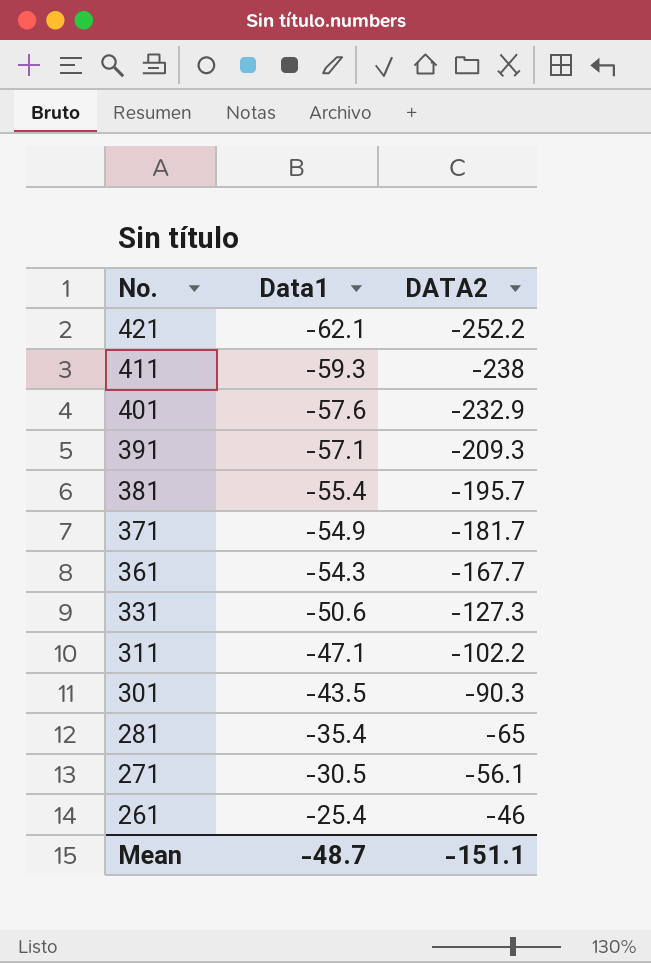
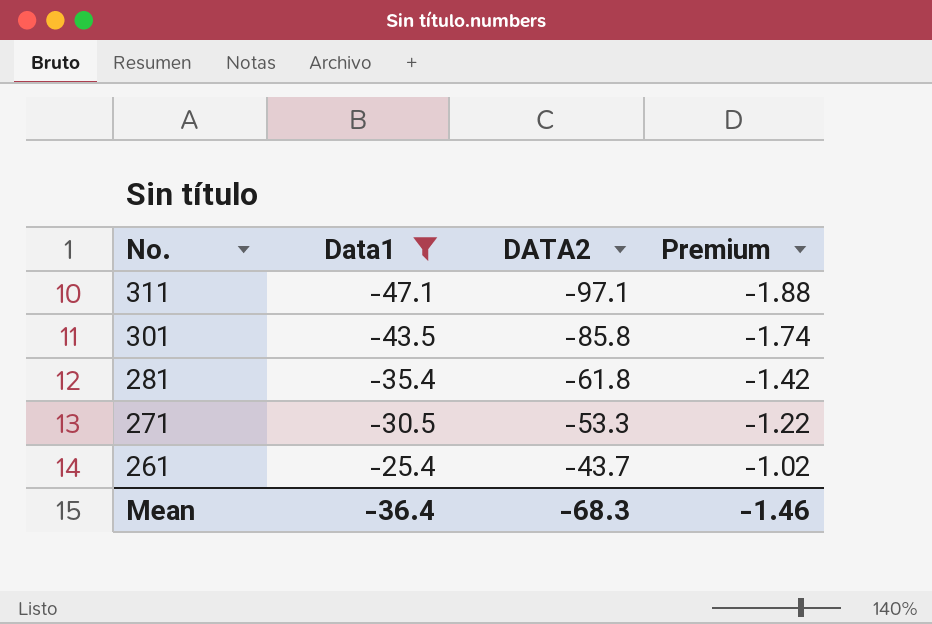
filter: none -> Data1 >= -47.1
column Premium | formula: none -> [Data1] * 0.04
311 | DATA2: -102.2 -> -97.1
301 | DATA2: -90.3 -> -85.8
281 | DATA2: -65 -> -61.8
271 | DATA2: -56.1 -> -53.3
261 | DATA2: -46 -> -43.7
Mean | Data1: -48.7 -> -36.4
Mean | DATA2: -151.1 -> -68.3

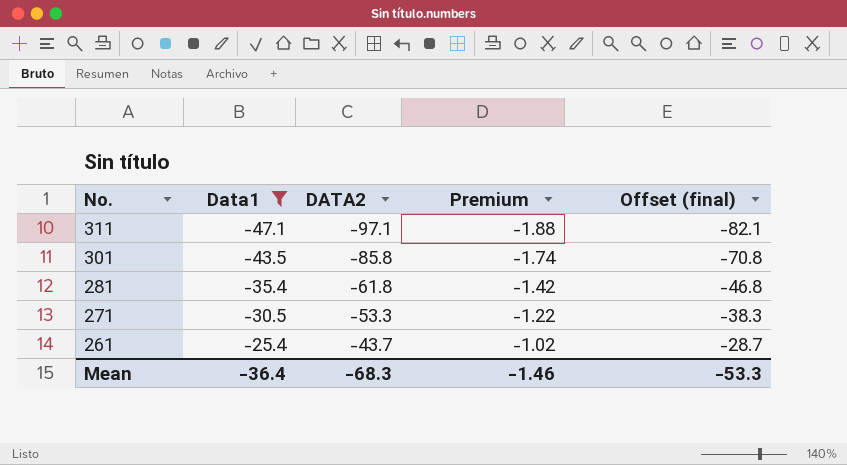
column Offset (final) | formula: none -> [DATA2] + 15

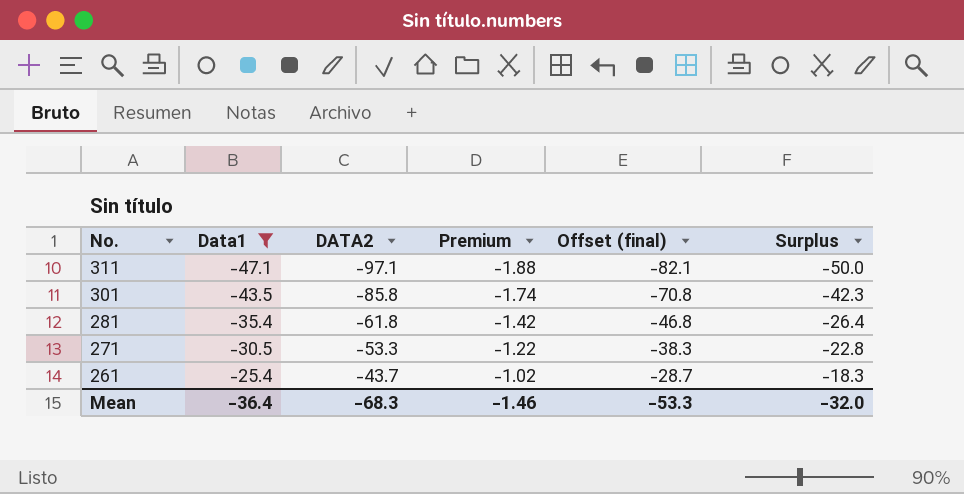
column Surplus | formula: none -> [DATA2] - [Data1]

